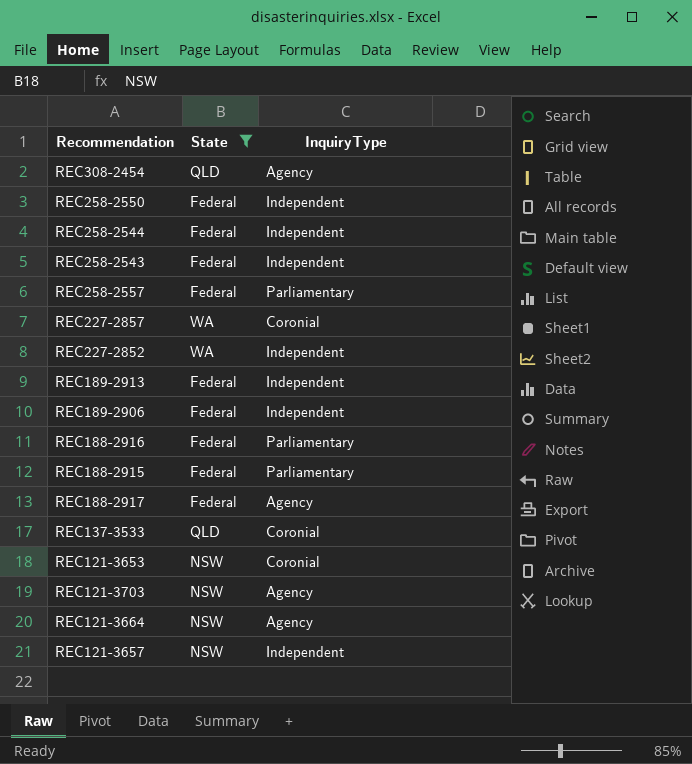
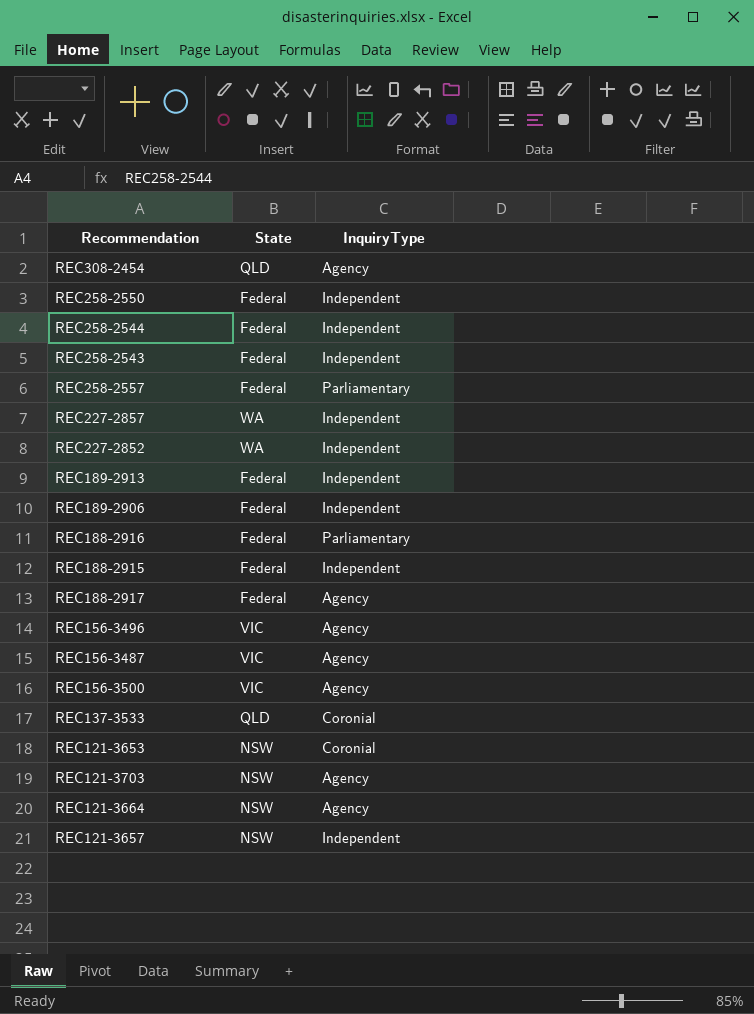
filter: State != VIC -> none
REC227-2857 | InquiryType: Coronial -> Independent
REC188-2915 | InquiryType: Parliamentary -> Independent

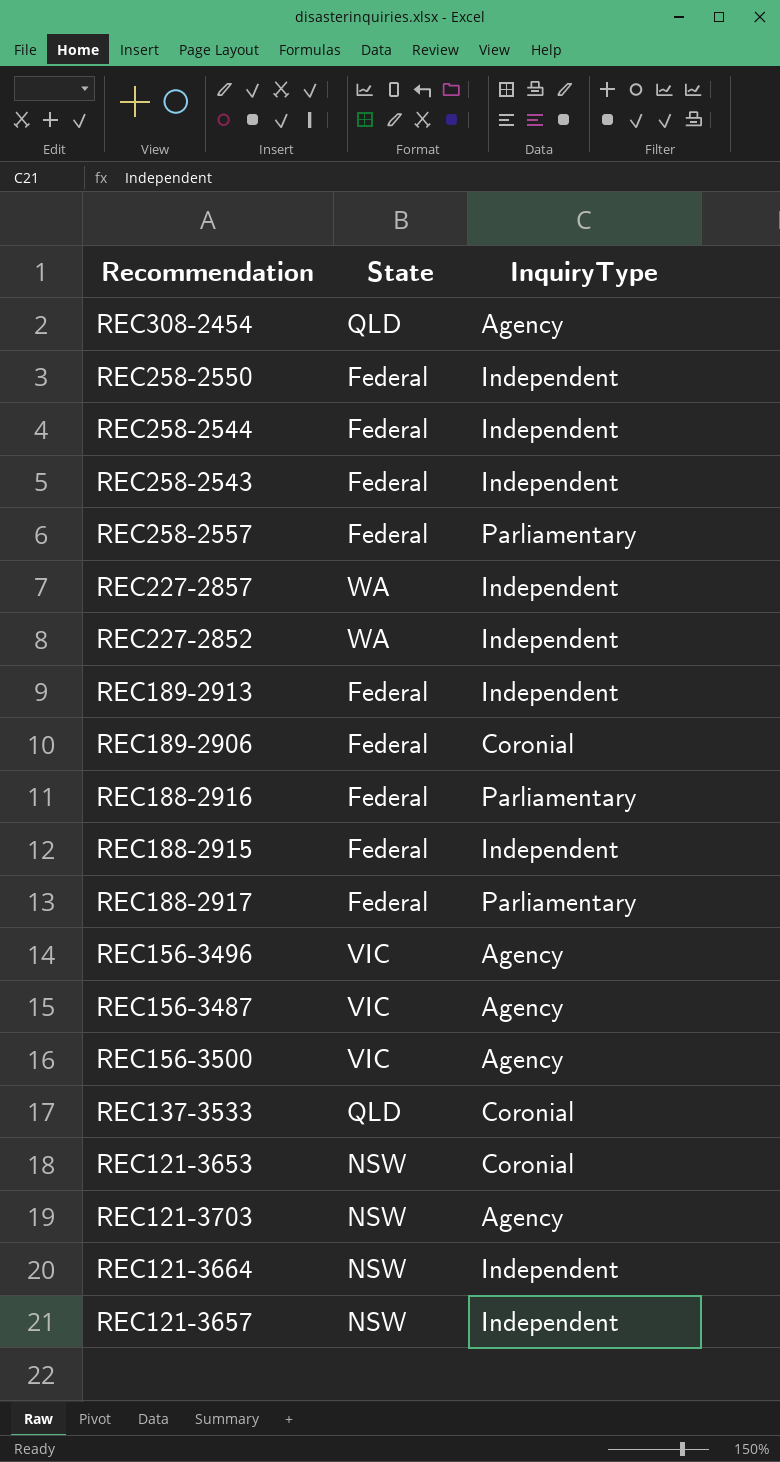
REC189-2906 | InquiryType: Independent -> Coronial
REC188-2917 | InquiryType: Agency -> Parliamentary
REC121-3664 | InquiryType: Agency -> Independent

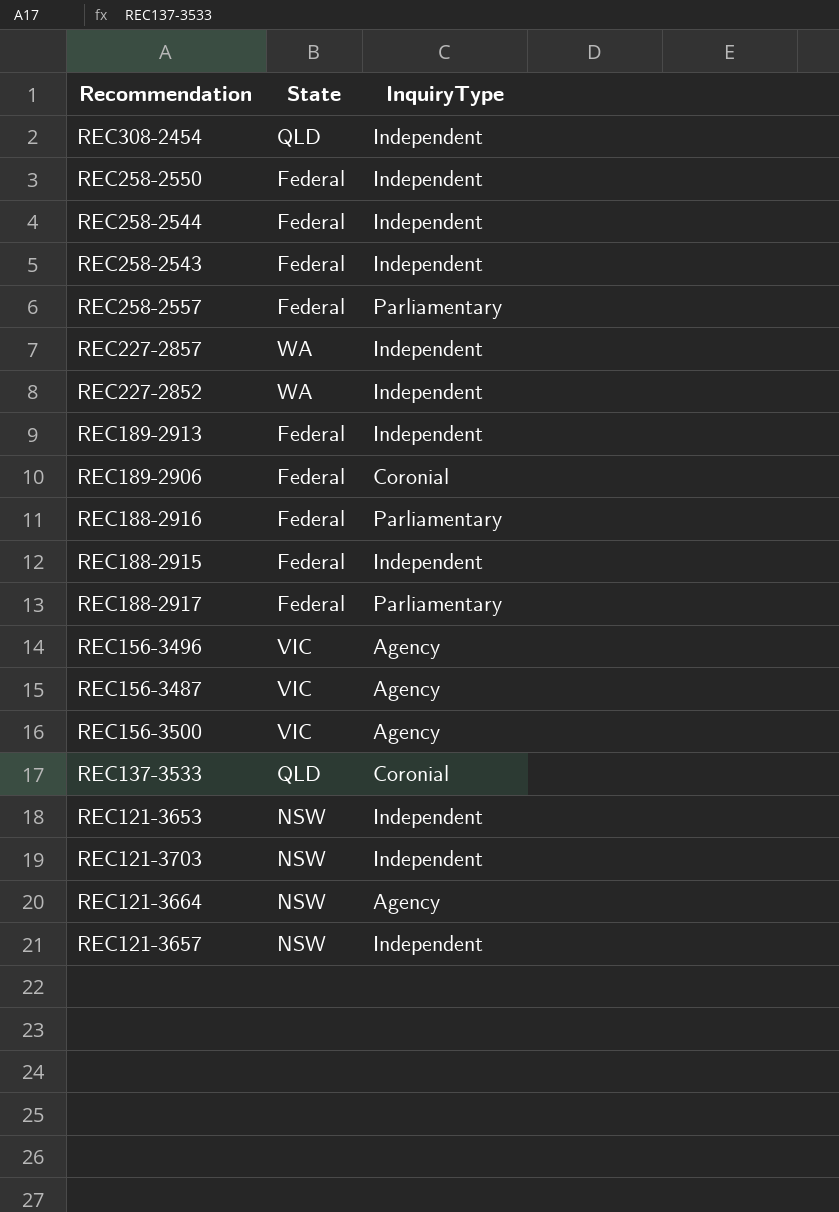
REC308-2454 | InquiryType: Agency -> Independent
REC121-3653 | InquiryType: Coronial -> Independent
REC121-3703 | InquiryType: Agency -> Independent
REC121-3664 | InquiryType: Independent -> Agency

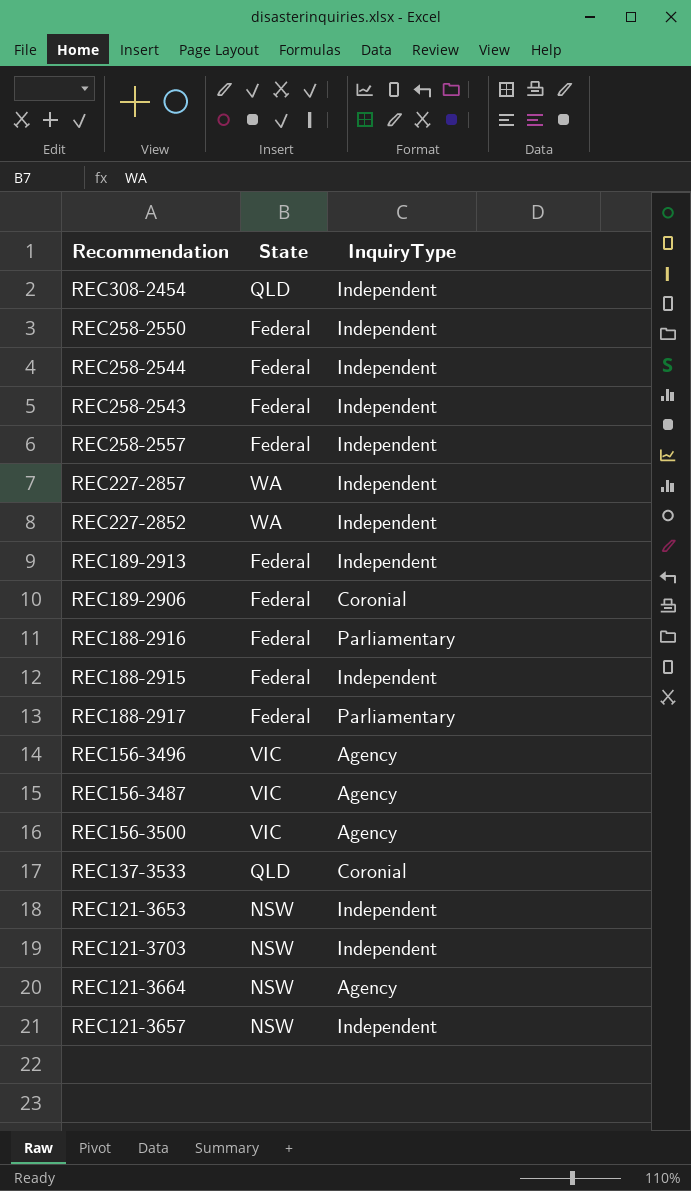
REC258-2557 | InquiryType: Parliamentary -> Independent

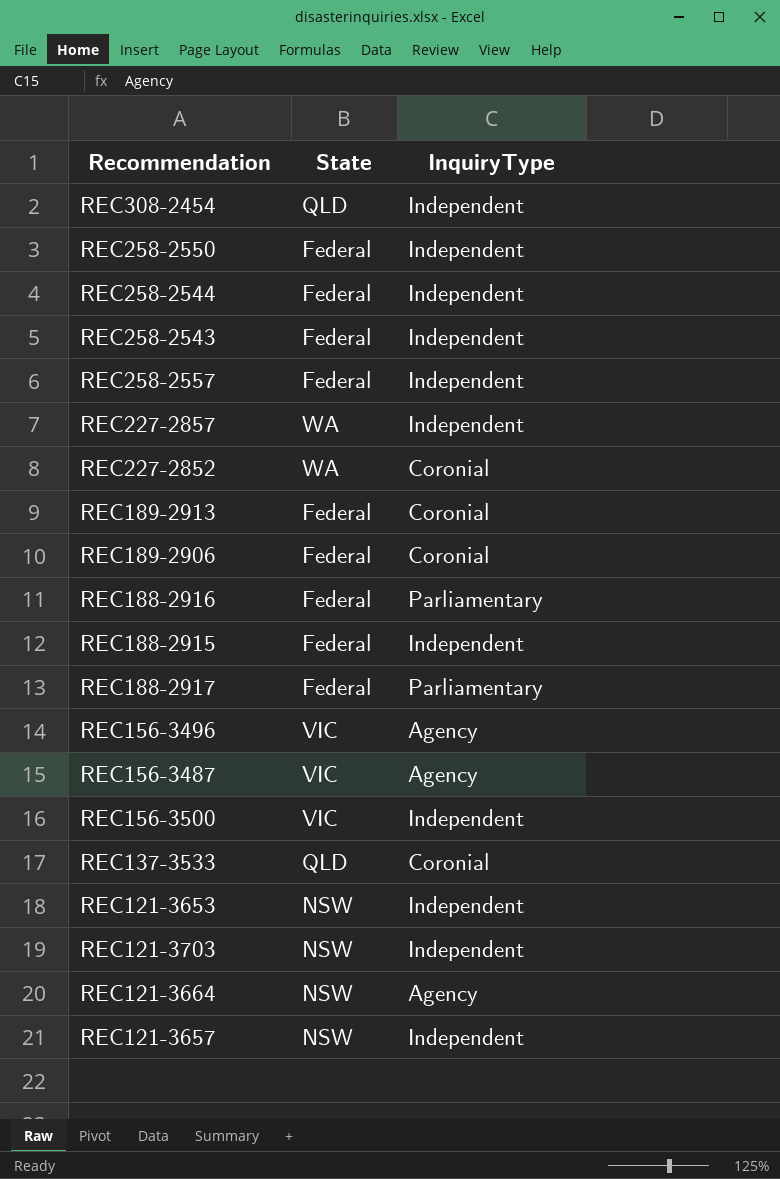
REC227-2852 | InquiryType: Independent -> Coronial
REC189-2913 | InquiryType: Independent -> Coronial
REC156-3500 | InquiryType: Agency -> Independent

